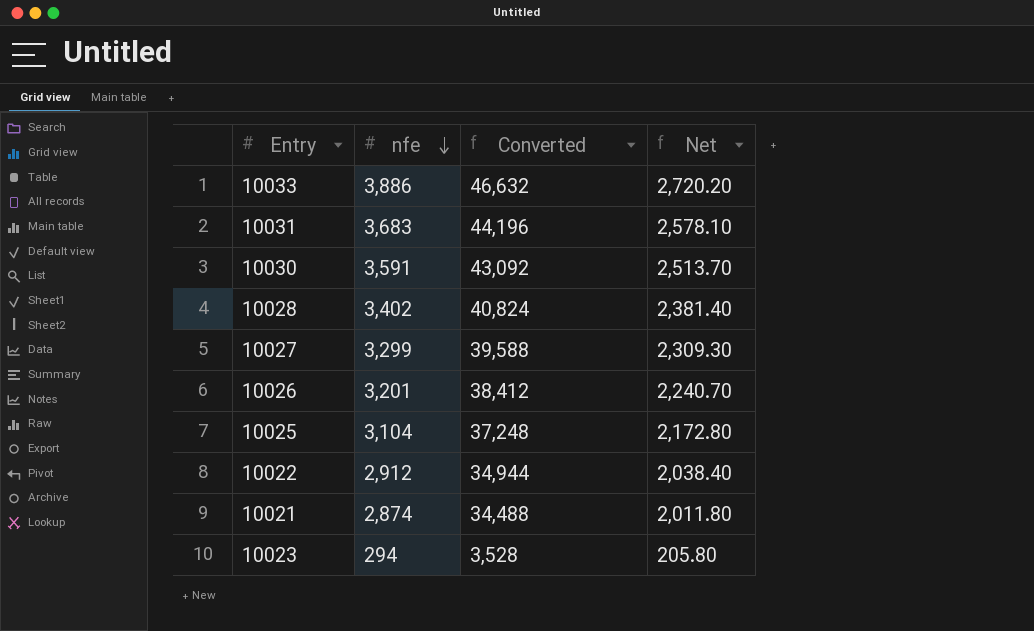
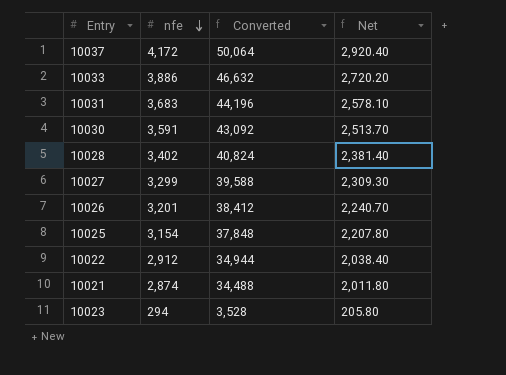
row 10037: none -> 4,172 | 50,064 | 2,920.40
10025 | nfe: 3,104 -> 3,154
10025 | Converted: 37,248 -> 37,848
10025 | Net: 2,172.80 -> 2,207.80

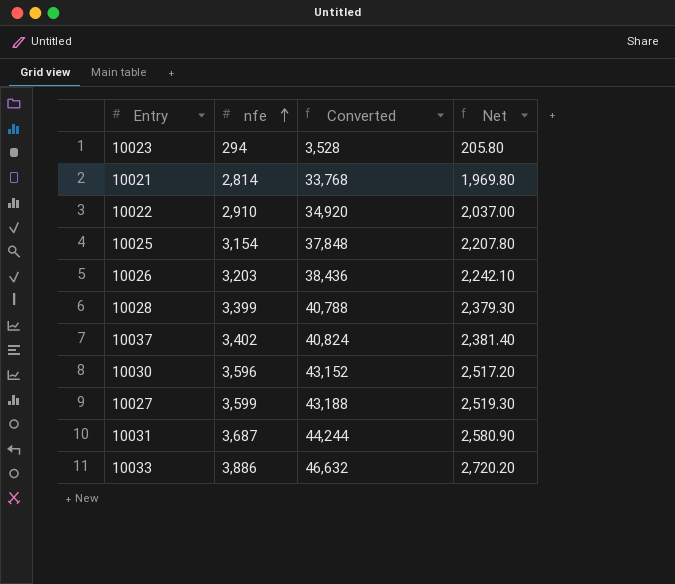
row order: nfe descending -> nfe ascending
10021 | nfe: 2,874 -> 2,814
10021 | Converted: 34,488 -> 33,768
10021 | Net: 2,011.80 -> 1,969.80
10022 | nfe: 2,912 -> 2,910
10022 | Converted: 34,944 -> 34,920
10022 | Net: 2,038.40 -> 2,037.00
10026 | nfe: 3,201 -> 3,203
10026 | Converted: 38,412 -> 38,436
10026 | Net: 2,240.70 -> 2,242.10
10028 | nfe: 3,402 -> 3,399
10028 | Converted: 40,824 -> 40,788
10028 | Net: 2,381.40 -> 2,379.30
10037 | nfe: 4,172 -> 3,402
10037 | Converted: 50,064 -> 40,824
10037 | Net: 2,920.40 -> 2,381.40
10030 | nfe: 3,591 -> 3,596
10030 | Converted: 43,092 -> 43,152
10030 | Net: 2,513.70 -> 2,517.20
10027 | nfe: 3,299 -> 3,599
10027 | Converted: 39,588 -> 43,188
10027 | Net: 2,309.30 -> 2,519.30
10031 | nfe: 3,683 -> 3,687
10031 | Converted: 44,196 -> 44,244
10031 | Net: 2,578.10 -> 2,580.90

